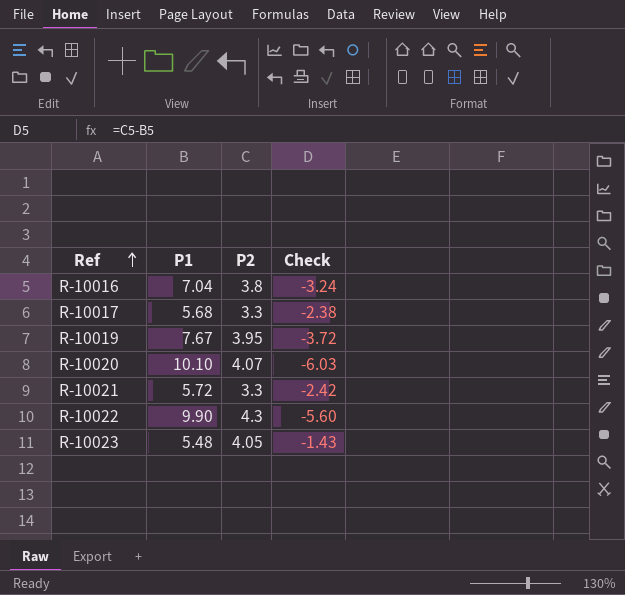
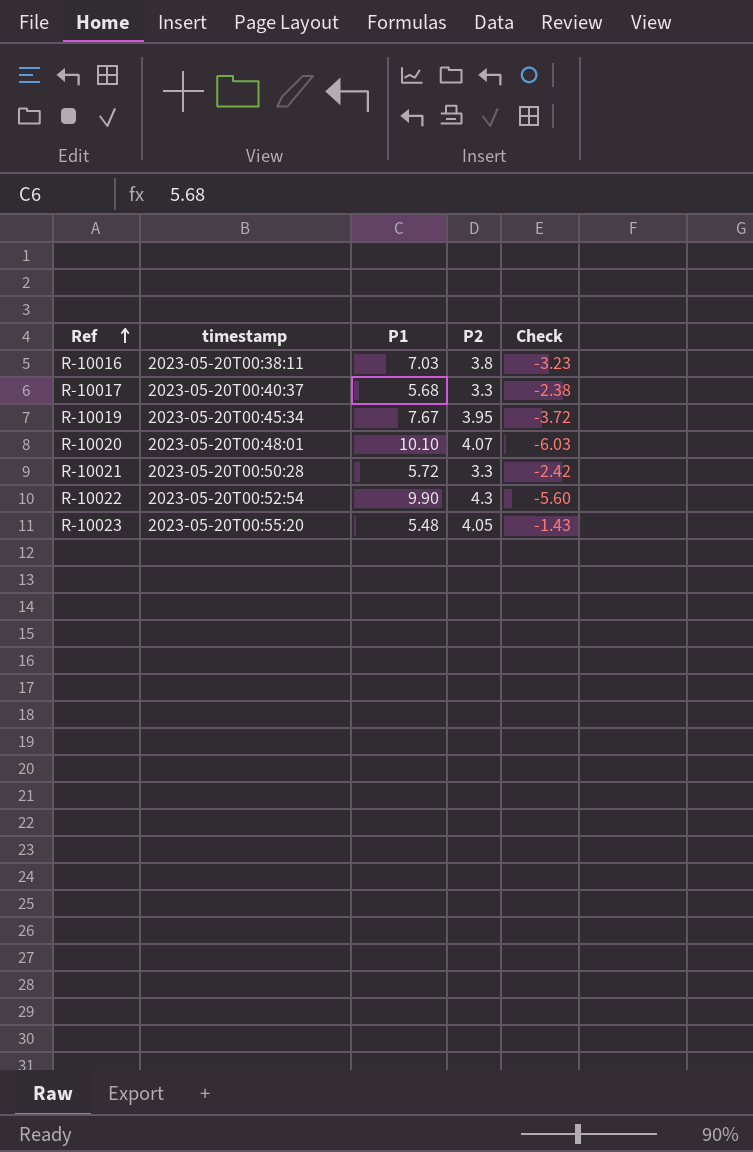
column timestamp | position: none -> 2
R-10016 | P1: 7.04 -> 7.03
R-10016 | Check: -3.24 -> -3.23

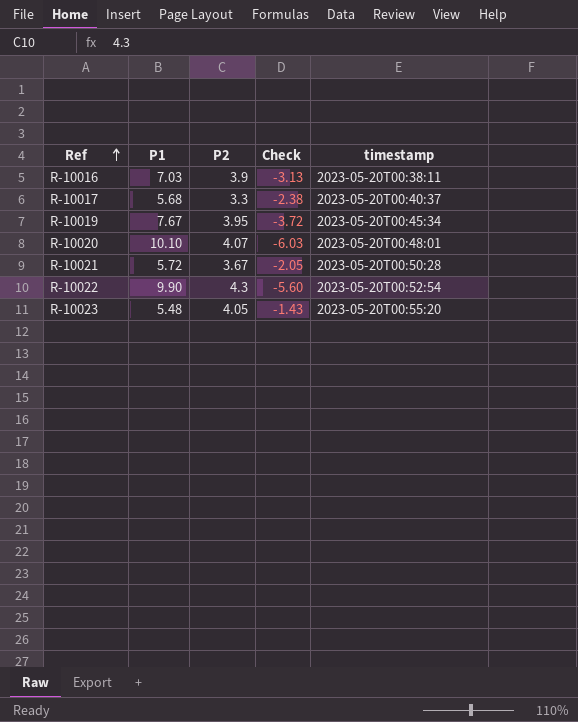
column timestamp | position: 2 -> 5
R-10016 | P2: 3.8 -> 3.9
R-10016 | Check: -3.23 -> -3.13
R-10021 | P2: 3.3 -> 3.67
R-10021 | Check: -2.42 -> -2.05

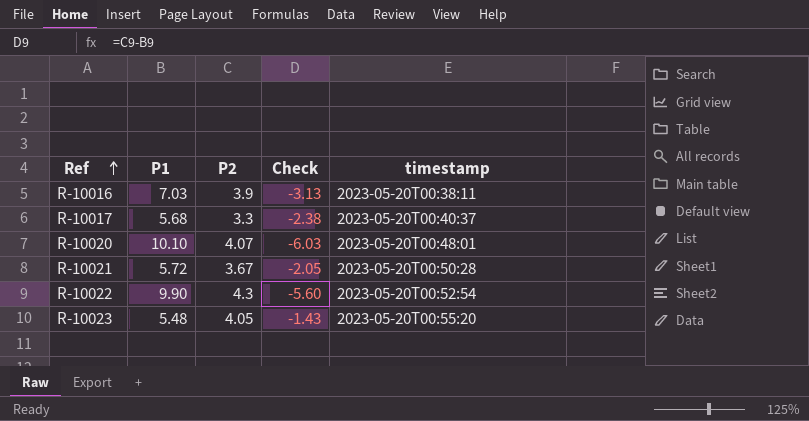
row R-10019: 7.67 | 3.95 | -3.72 | 2023-05-20T00:45:34 -> none

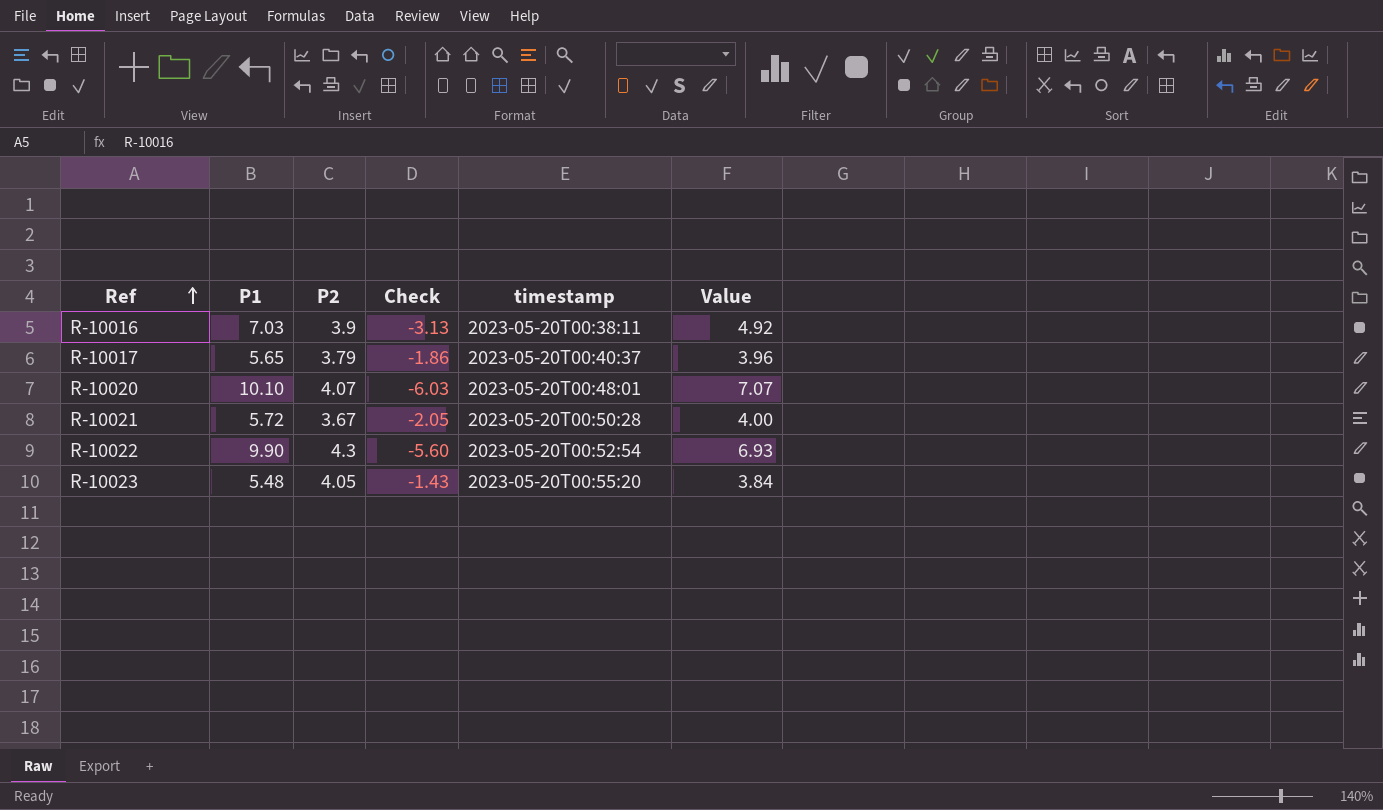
column Value | formula: none -> [P1] * 0.7
R-10017 | P1: 5.68 -> 5.65
R-10017 | P2: 3.3 -> 3.79
R-10017 | Check: -2.38 -> -1.86

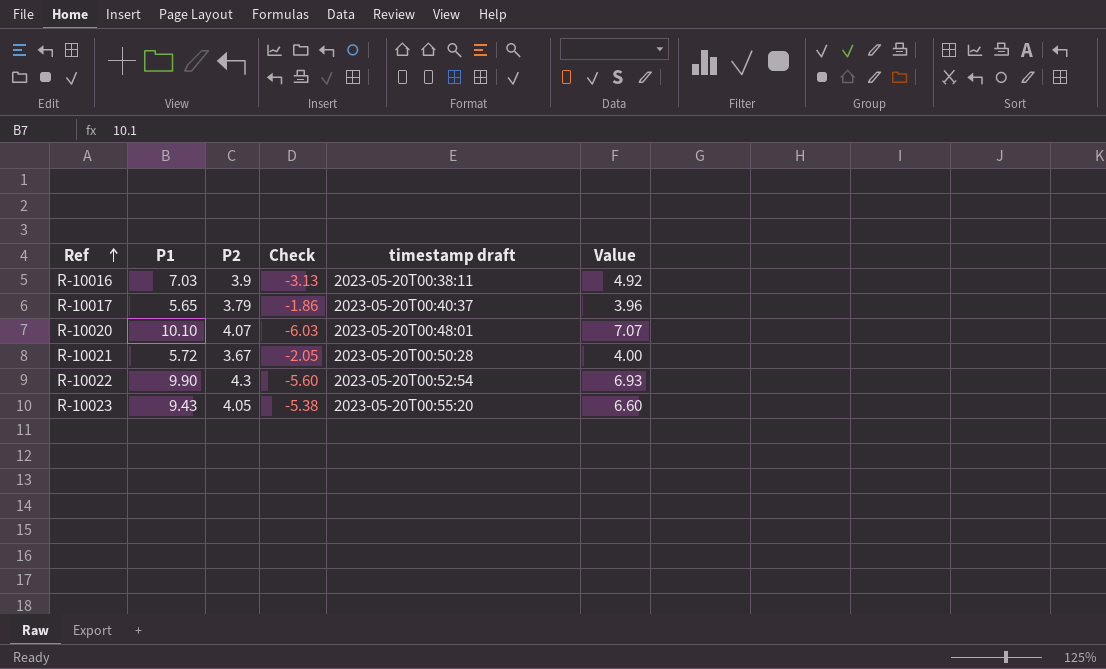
column name: timestamp -> timestamp draft
R-10023 | P1: 5.48 -> 9.43
R-10023 | Check: -1.43 -> -5.38
R-10023 | Value: 3.84 -> 6.60

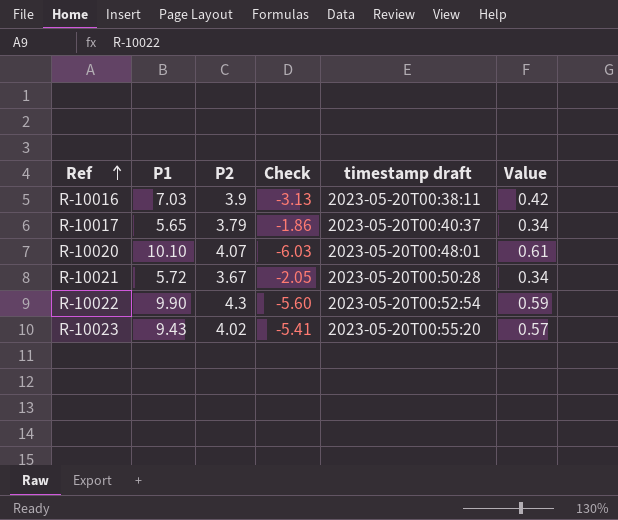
column Value | formula: [P1] * 0.7 -> [P1] * 0.06
R-10023 | P2: 4.05 -> 4.02
R-10023 | Check: -5.38 -> -5.41

